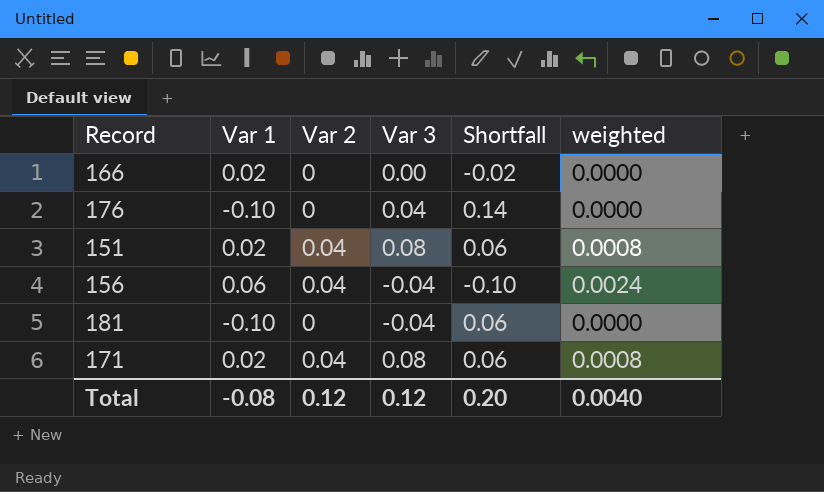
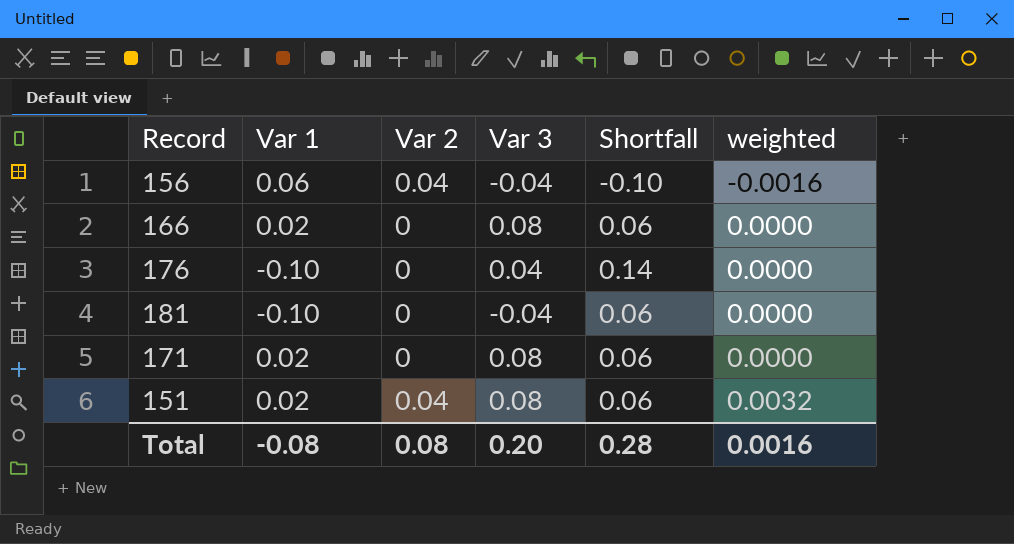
row order: none -> weighted ascending
column weighted | formula: [Var 1] * [Var 2] -> [Var 2] * [Var 3]
166 | Var 3: 0.00 -> 0.08
166 | Shortfall: -0.02 -> 0.06
171 | Var 2: 0.04 -> 0
Total | Var 2: 0.12 -> 0.08
Total | Var 3: 0.12 -> 0.20
Total | Shortfall: 0.20 -> 0.28
Total | weighted: 0.0040 -> 0.0016

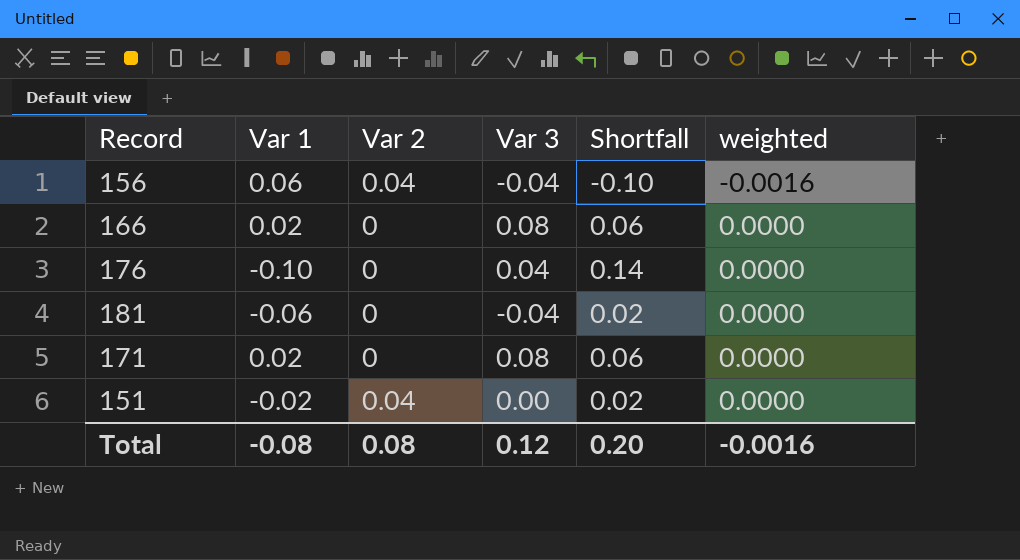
181 | Var 1: -0.10 -> -0.06
181 | Shortfall: 0.06 -> 0.02
151 | Var 1: 0.02 -> -0.02
151 | Var 3: 0.08 -> 0.00
151 | Shortfall: 0.06 -> 0.02
151 | weighted: 0.0032 -> 0.0000
Total | Var 3: 0.20 -> 0.12
Total | Shortfall: 0.28 -> 0.20
Total | weighted: 0.0016 -> -0.0016

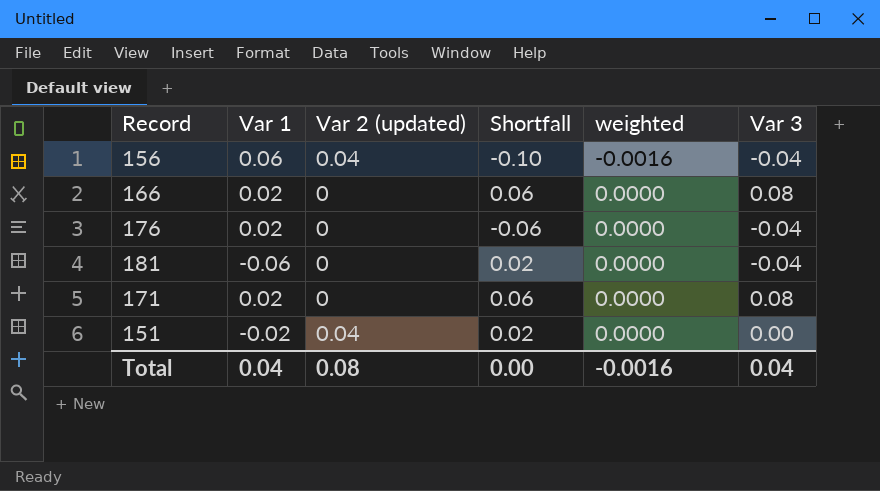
column name: Var 2 -> Var 2 (updated)
column Var 3 | position: 4 -> 6
176 | Var 1: -0.10 -> 0.02
176 | Shortfall: 0.14 -> -0.06
176 | Var 3: 0.04 -> -0.04
Total | Var 1: -0.08 -> 0.04
Total | Shortfall: 0.20 -> 0.00
Total | Var 3: 0.12 -> 0.04

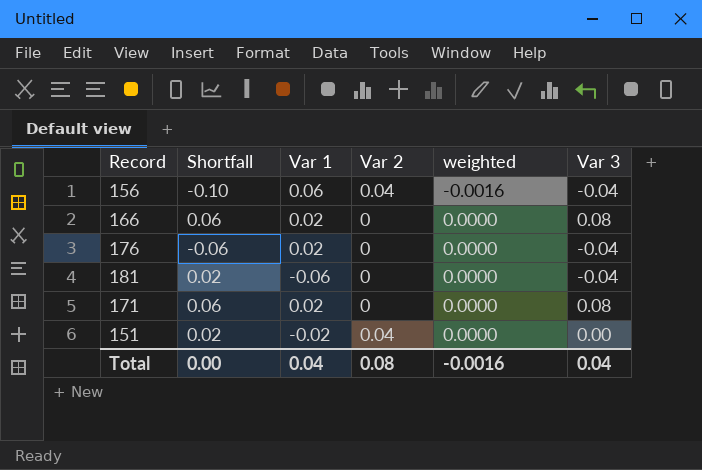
column Shortfall | position: 4 -> 2
column name: Var 2 (updated) -> Var 2

